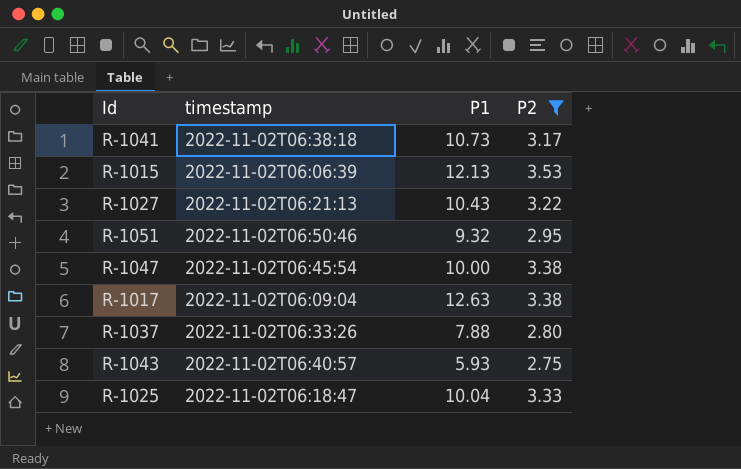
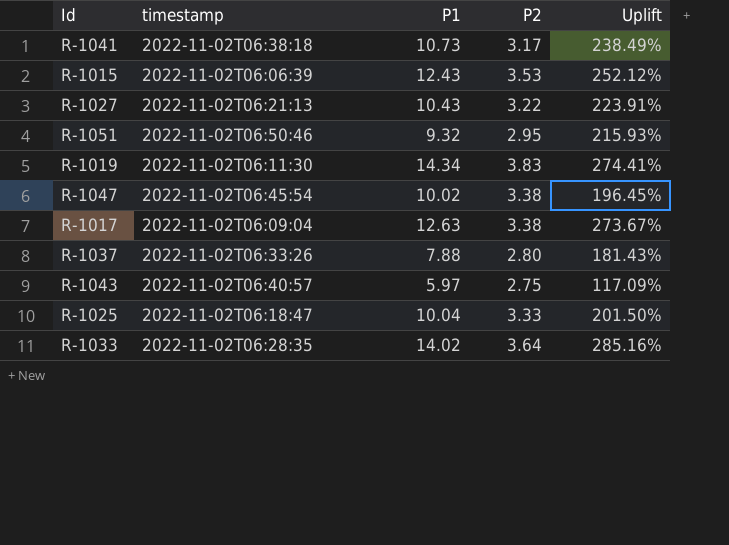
filter: P2 <= 3.53 -> none
column Uplift | formula: none -> ([P1] - [P2]) / [P2]
R-1015 | P1: 12.13 -> 12.43
R-1047 | P1: 10.00 -> 10.02
R-1043 | P1: 5.93 -> 5.97

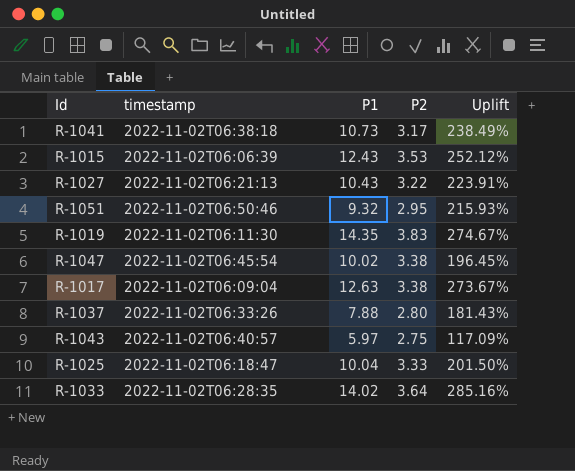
R-1019 | P1: 14.34 -> 14.35
R-1019 | Uplift: 274.41% -> 274.67%

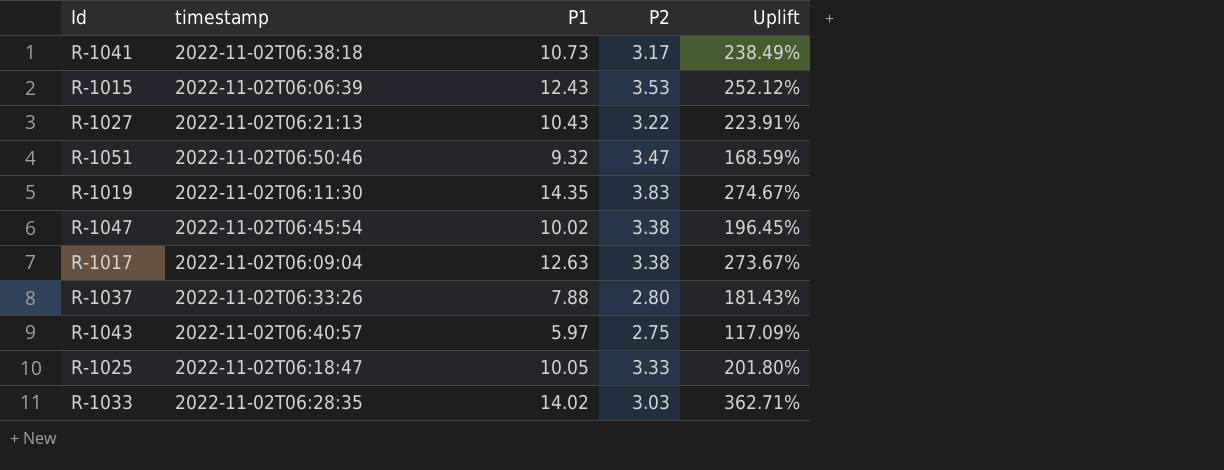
R-1051 | P2: 2.95 -> 3.47
R-1051 | Uplift: 215.93% -> 168.59%
R-1025 | P1: 10.04 -> 10.05
R-1025 | Uplift: 201.50% -> 201.80%
R-1033 | P2: 3.64 -> 3.03
R-1033 | Uplift: 285.16% -> 362.71%

